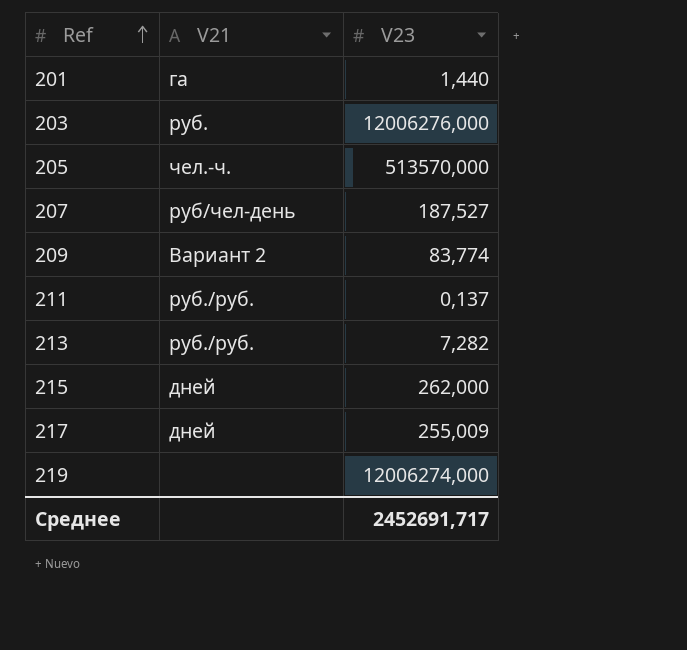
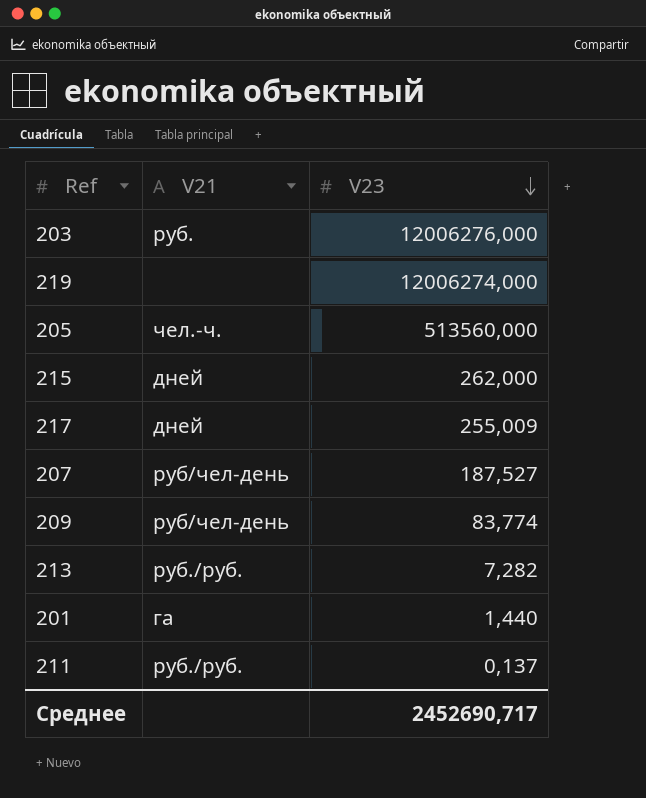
row order: Ref ascending -> V23 descending
205 | V23: 513570,000 -> 513560,000
209 | V21: Вариант 2 -> руб/чел-день
Среднее | V23: 2452691,717 -> 2452690,717

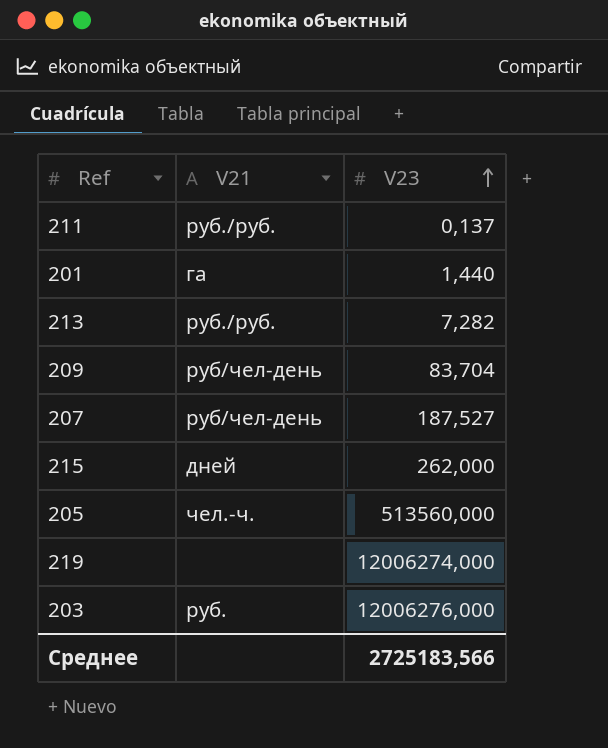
row order: V23 descending -> V23 ascending
row 217: дней | 255,009 -> none
209 | V23: 83,774 -> 83,704
Среднее | V23: 2452690,717 -> 2725183,566

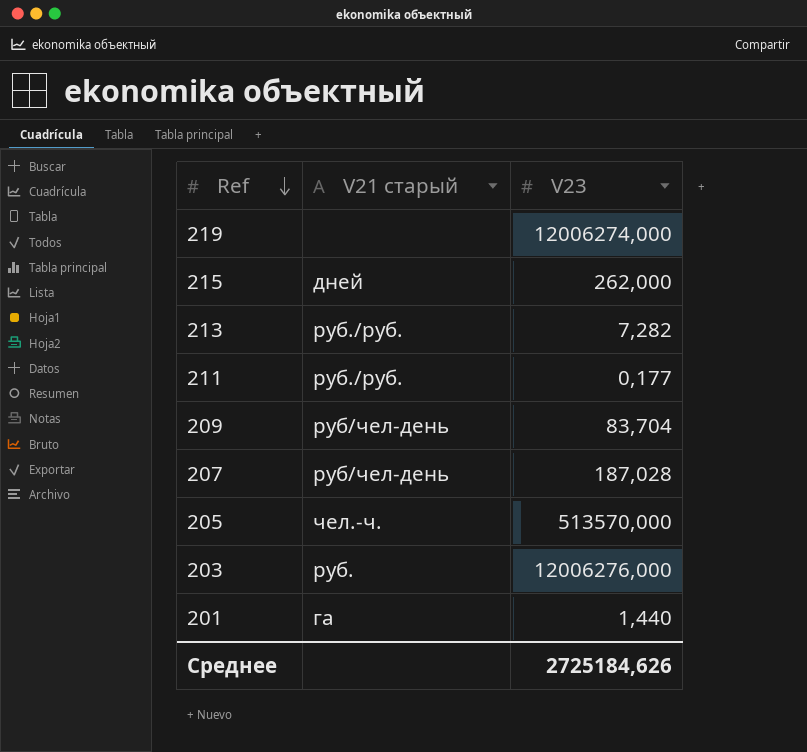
row order: V23 ascending -> Ref descending
column name: V21 -> V21 старый
211 | V23: 0,137 -> 0,177
207 | V23: 187,527 -> 187,028
205 | V23: 513560,000 -> 513570,000
Среднее | V23: 2725183,566 -> 2725184,626

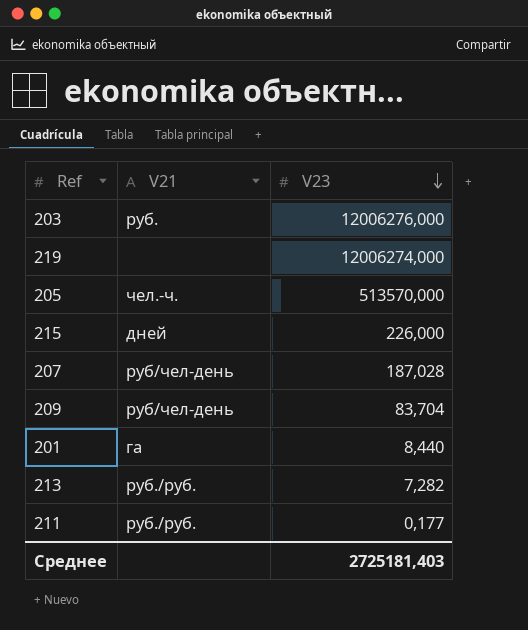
row order: Ref descending -> V23 descending
column name: V21 старый -> V21
215 | V23: 262,000 -> 226,000
201 | V23: 1,440 -> 8,440
Среднее | V23: 2725184,626 -> 2725181,403

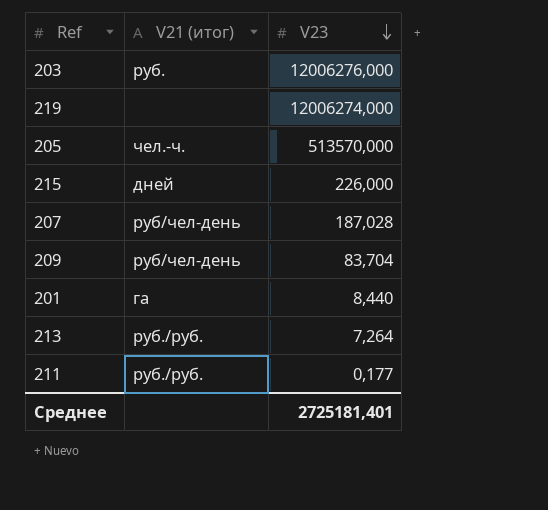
column name: V21 -> V21 (итог)
213 | V23: 7,282 -> 7,264
Среднее | V23: 2725181,403 -> 2725181,401

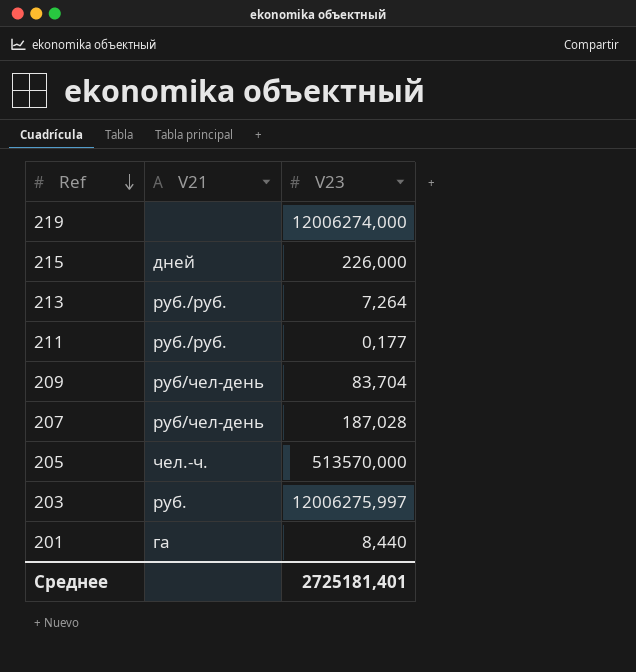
row order: V23 descending -> Ref descending
column name: V21 (итог) -> V21
203 | V23: 12006276,000 -> 12006275,997

